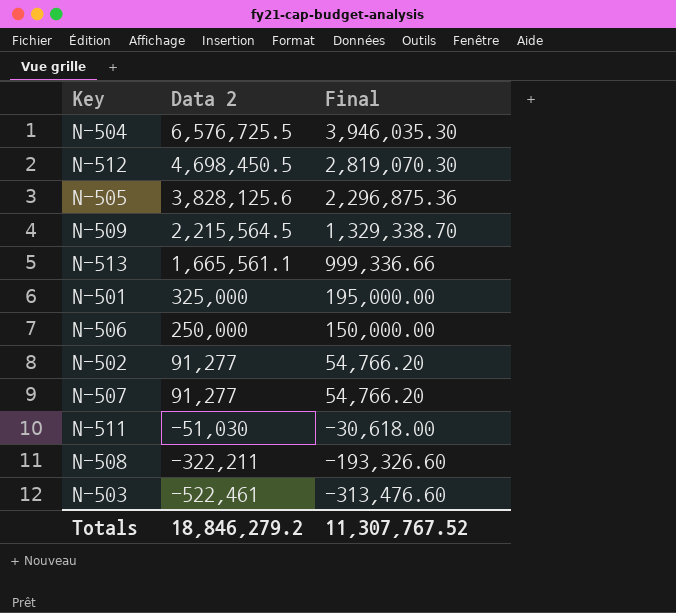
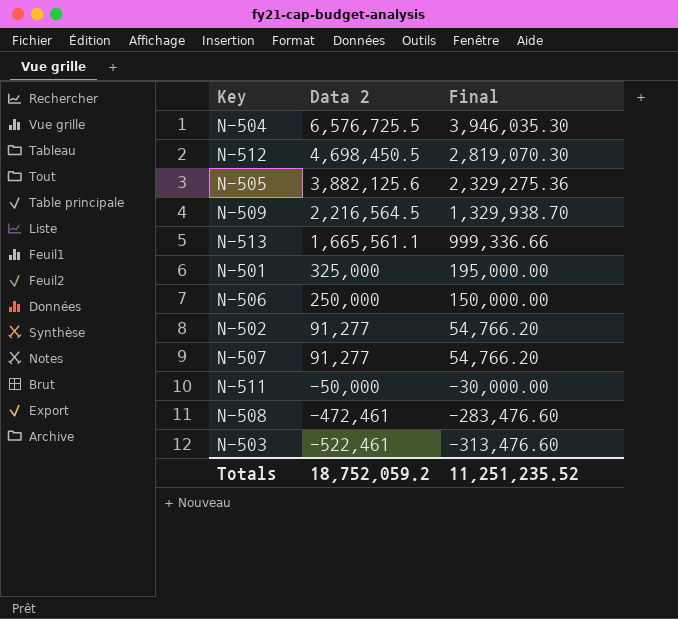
N-505 | Data 2: 3,828,125.6 -> 3,882,125.6
N-505 | Final: 2,296,875.36 -> 2,329,275.36
N-509 | Data 2: 2,215,564.5 -> 2,216,564.5
N-509 | Final: 1,329,338.70 -> 1,329,938.70
N-511 | Data 2: -51,030 -> -50,000
N-511 | Final: -30,618.00 -> -30,000.00
N-508 | Data 2: -322,211 -> -472,461
N-508 | Final: -193,326.60 -> -283,476.60
Totals | Data 2: 18,846,279.2 -> 18,752,059.2
Totals | Final: 11,307,767.52 -> 11,251,235.52

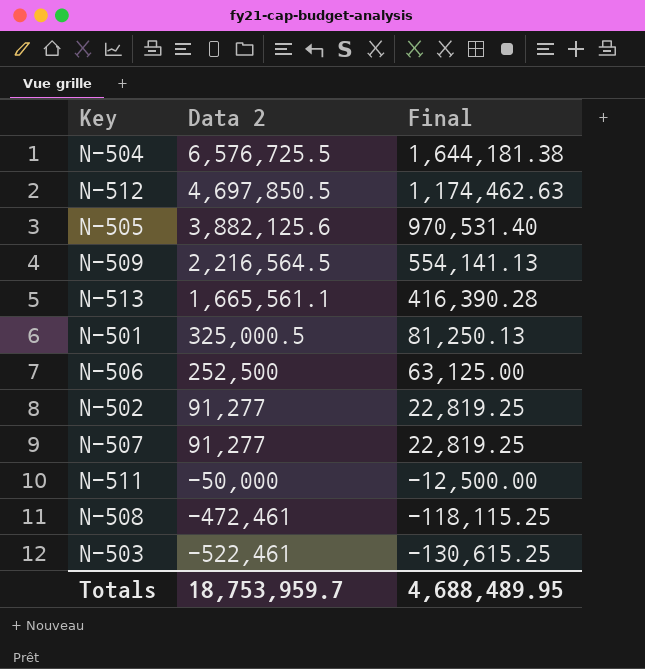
column Final | formula: [Data 2] * 0.6 -> [Data 2] * 0.25
N-512 | Data 2: 4,698,450.5 -> 4,697,850.5
N-501 | Data 2: 325,000 -> 325,000.5
N-506 | Data 2: 250,000 -> 252,500
Totals | Data 2: 18,752,059.2 -> 18,753,959.7
Totals | Final: 11,251,235.52 -> 4,688,489.95

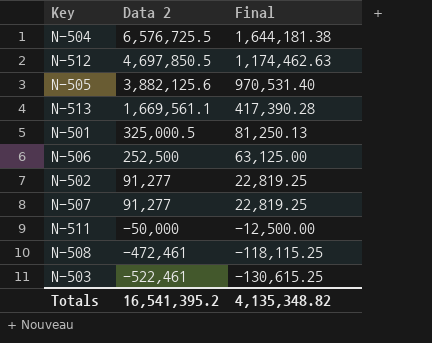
row N-509: 2,216,564.5 | 554,141.13 -> none
N-513 | Data 2: 1,665,561.1 -> 1,669,561.1
N-513 | Final: 416,390.28 -> 417,390.28
Totals | Data 2: 18,753,959.7 -> 16,541,395.2
Totals | Final: 4,688,489.95 -> 4,135,348.82

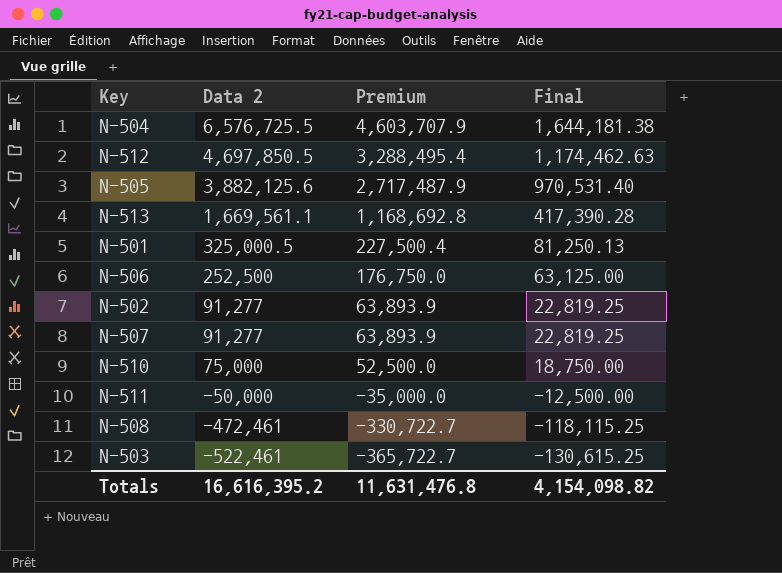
column Premium | formula: none -> [Data 2] * 0.7
row N-510: none -> 75,000 | 52,500.0 | 18,750.00
Totals | Data 2: 16,541,395.2 -> 16,616,395.2
Totals | Final: 4,135,348.82 -> 4,154,098.82

